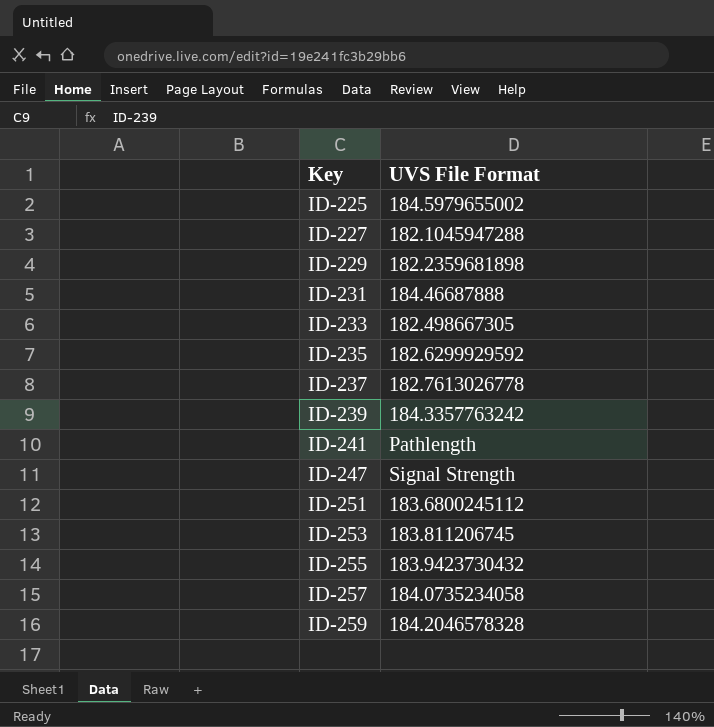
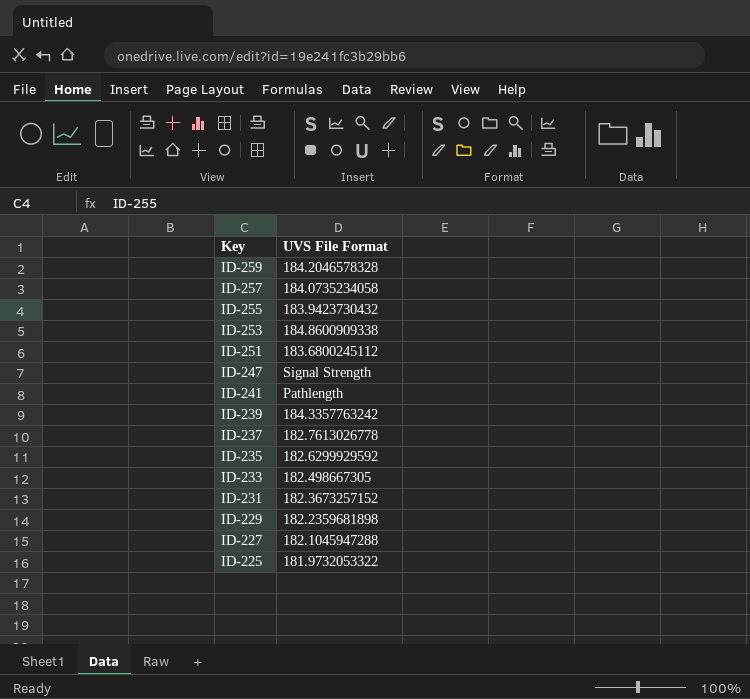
row order: Key ascending -> Key descending
ID-253 | UVS File Format: 183.811206745 -> 184.8600909338
ID-231 | UVS File Format: 184.46687888 -> 182.3673257152
ID-225 | UVS File Format: 184.5979655002 -> 181.9732053322

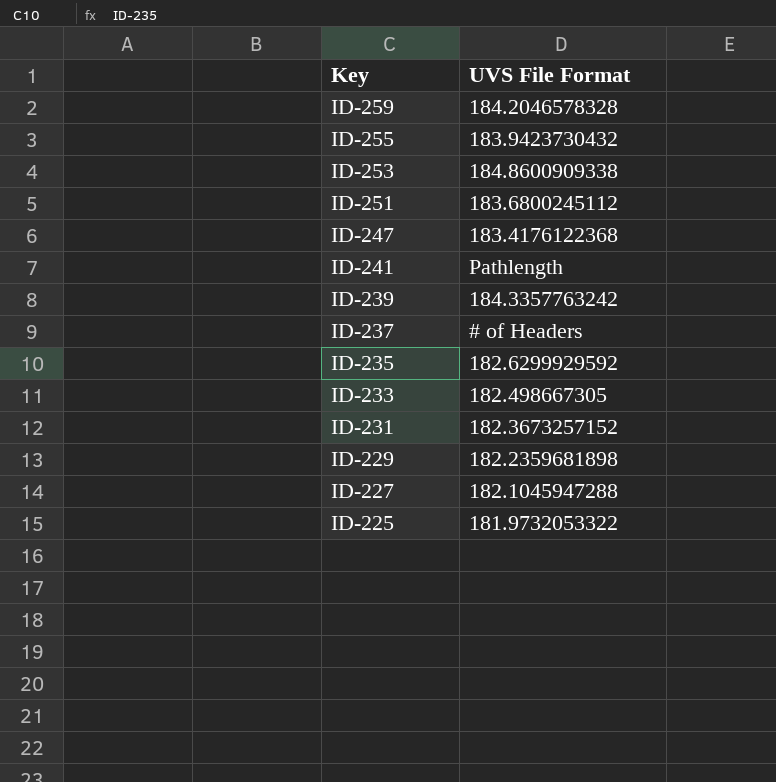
row ID-257: 184.0735234058 -> none
ID-247 | UVS File Format: Signal Strength -> 183.4176122368
ID-237 | UVS File Format: 182.7613026778 -> # of Headers

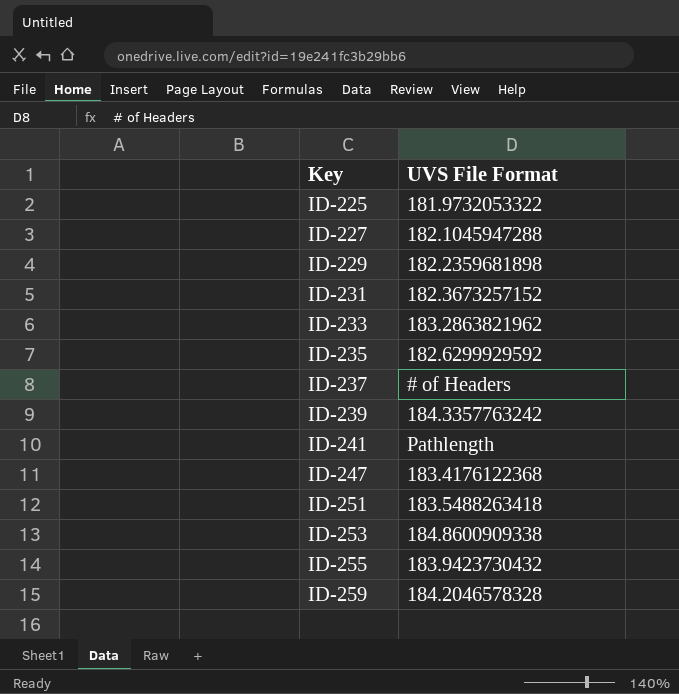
row order: Key descending -> Key ascending
ID-233 | UVS File Format: 182.498667305 -> 183.2863821962
ID-251 | UVS File Format: 183.6800245112 -> 183.5488263418

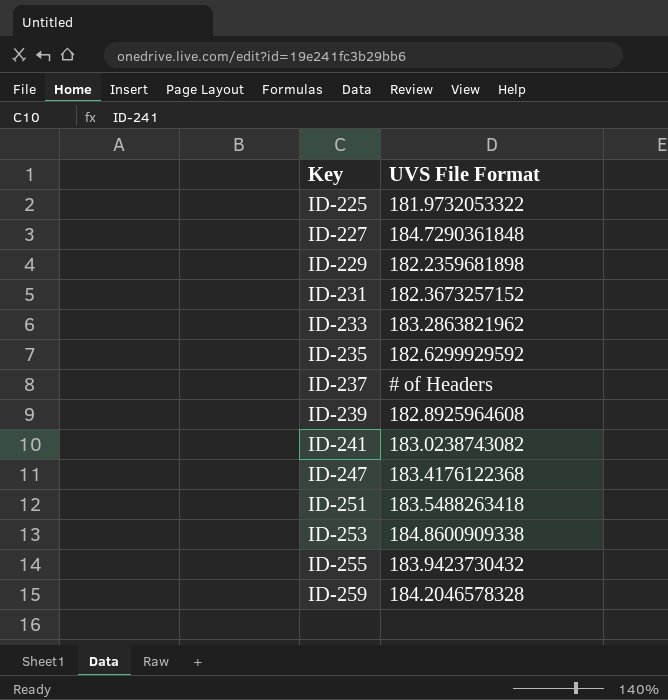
ID-227 | UVS File Format: 182.1045947288 -> 184.7290361848
ID-239 | UVS File Format: 184.3357763242 -> 182.8925964608
ID-241 | UVS File Format: Pathlength -> 183.0238743082

